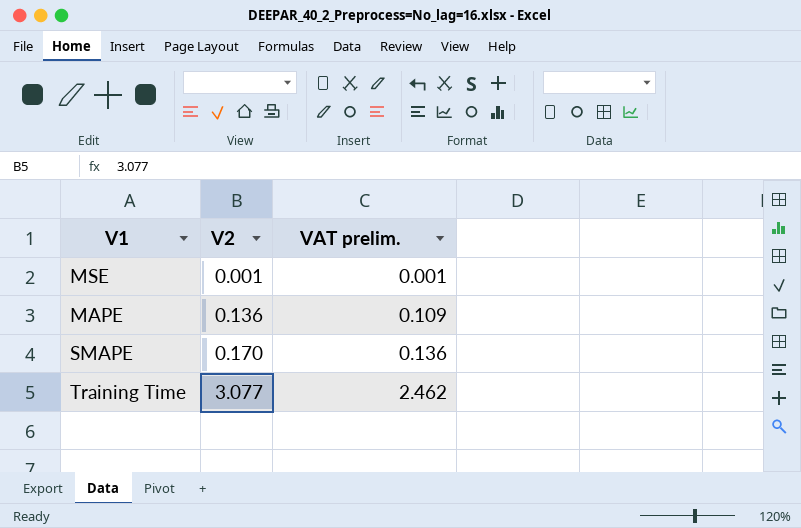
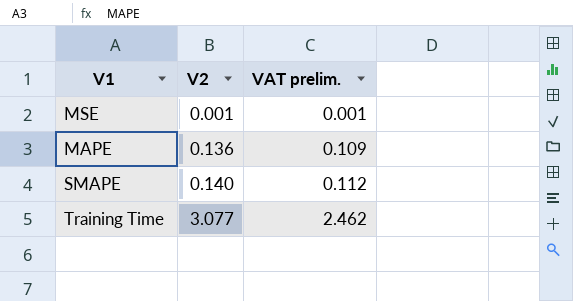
SMAPE | V2: 0.170 -> 0.140
SMAPE | VAT prelim.: 0.136 -> 0.112

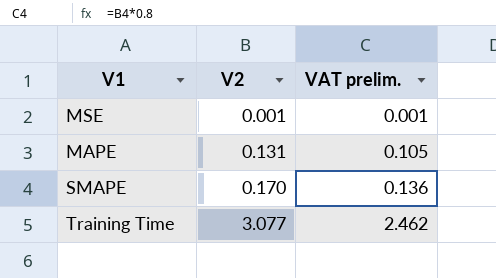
MAPE | V2: 0.136 -> 0.131
MAPE | VAT prelim.: 0.109 -> 0.105
SMAPE | V2: 0.140 -> 0.170
SMAPE | VAT prelim.: 0.112 -> 0.136

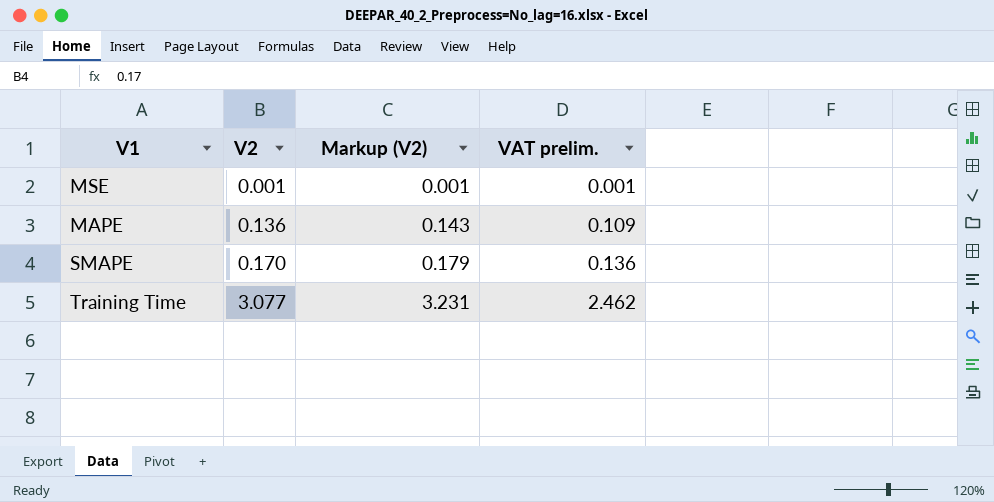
column Markup (V2) | formula: none -> [V2] * 1.05
MAPE | V2: 0.131 -> 0.136
MAPE | VAT prelim.: 0.105 -> 0.109

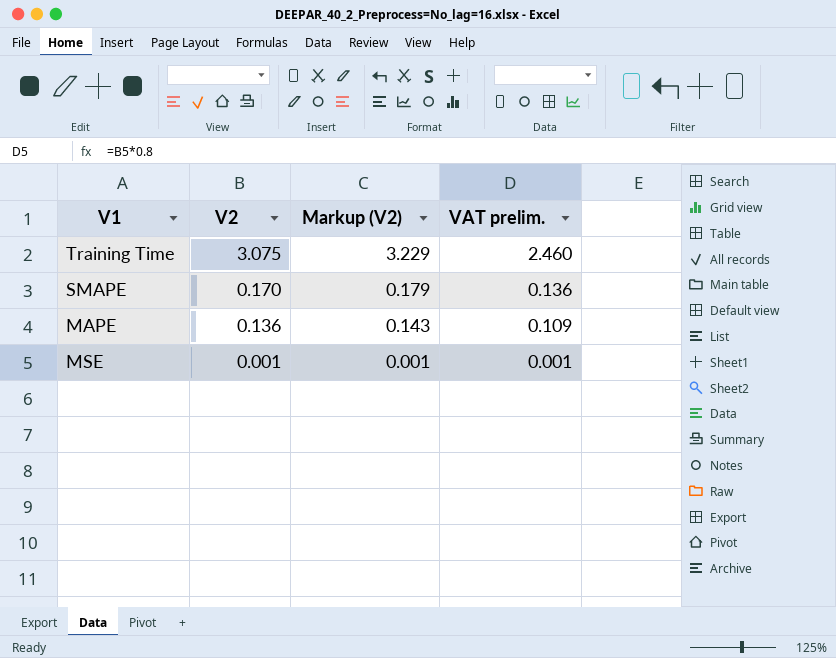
row order: V2 ascending -> V2 descending
Training Time | V2: 3.077 -> 3.075
Training Time | Markup (V2): 3.231 -> 3.229
Training Time | VAT prelim.: 2.462 -> 2.460

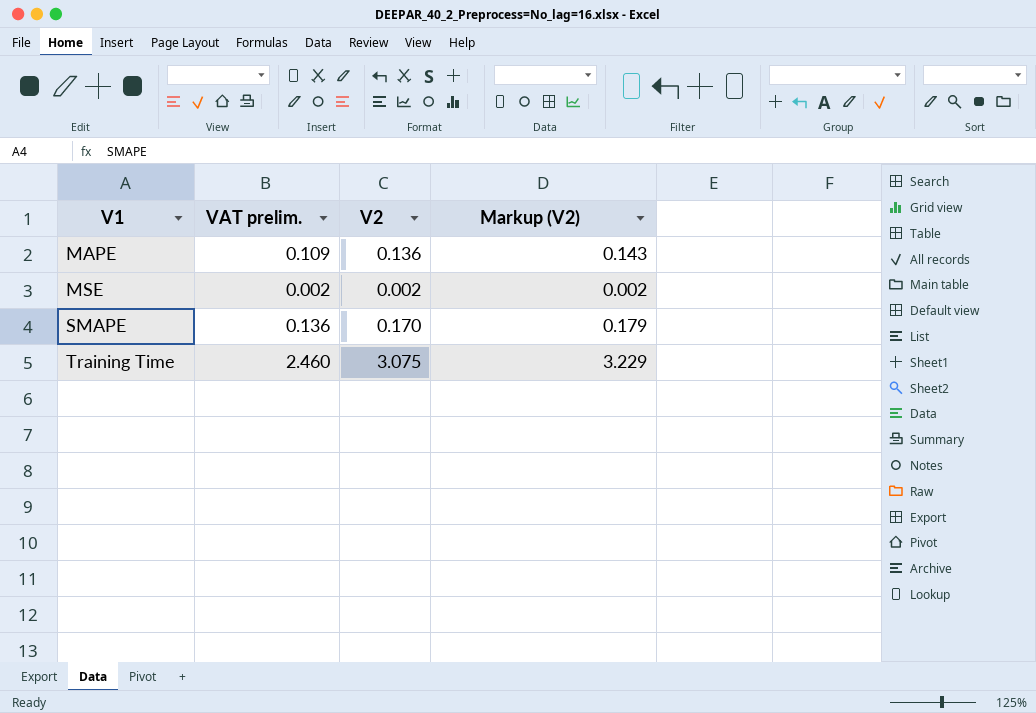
row order: V2 descending -> V1 ascending
column VAT prelim. | position: 4 -> 2
MSE | VAT prelim.: 0.001 -> 0.002
MSE | V2: 0.001 -> 0.002
MSE | Markup (V2): 0.001 -> 0.002

